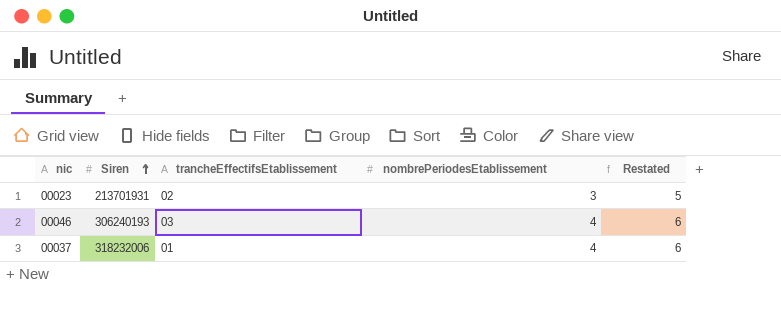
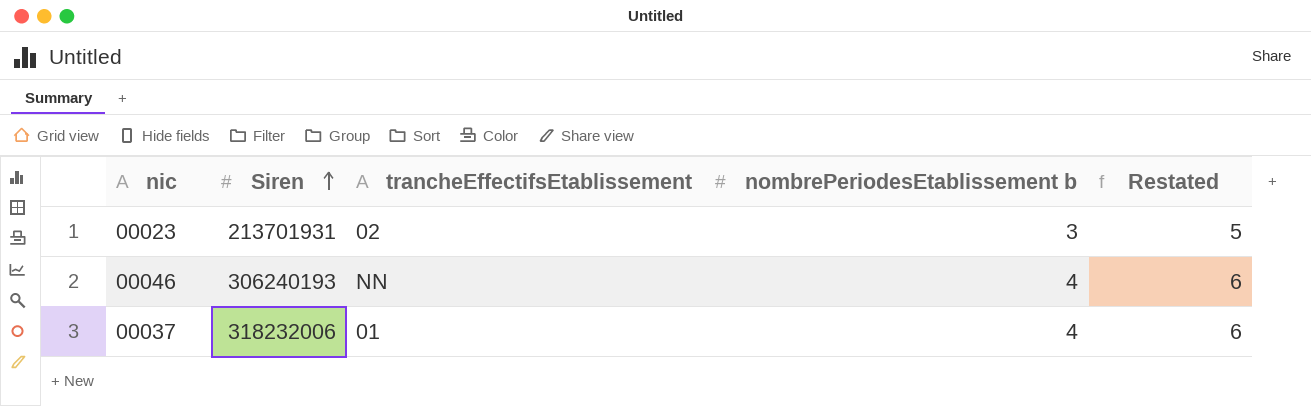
column name: nombrePeriodesEtablissement -> nombrePeriodesEtablissement b
00046 | trancheEffectifsEtablissement: 03 -> NN

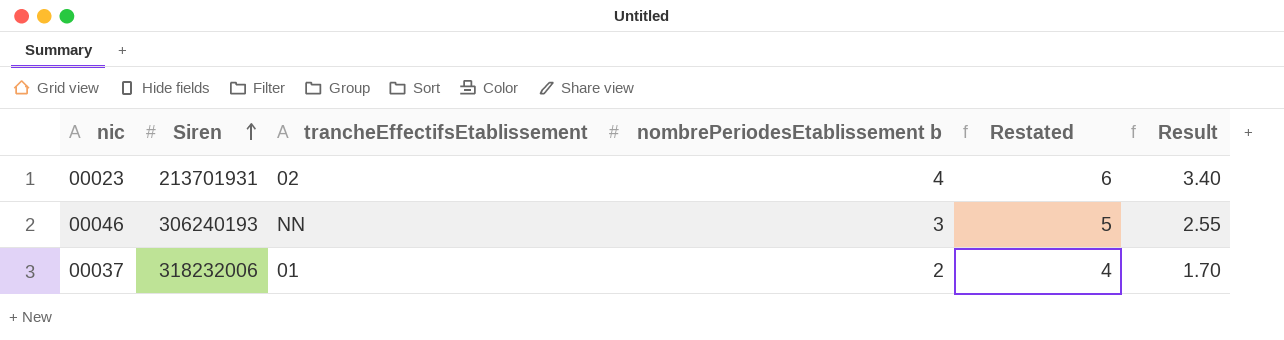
column Result | formula: none -> [nombrePeriodesEtablissement b] * 0.85
00023 | nombrePeriodesEtablissement b: 3 -> 4
00023 | Restated: 5 -> 6
00046 | nombrePeriodesEtablissement b: 4 -> 3
00046 | Restated: 6 -> 5
00037 | nombrePeriodesEtablissement b: 4 -> 2
00037 | Restated: 6 -> 4

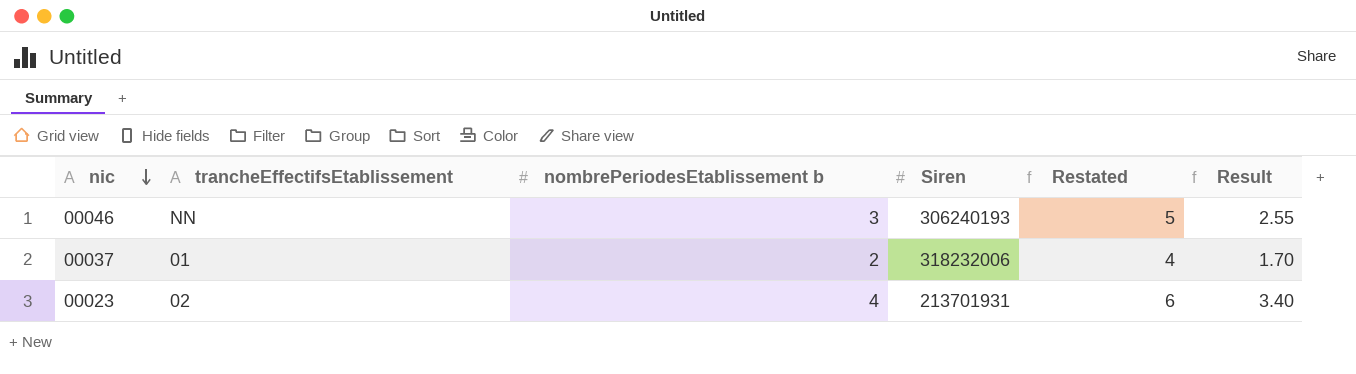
row order: Siren ascending -> nic descending
column Siren | position: 2 -> 4

